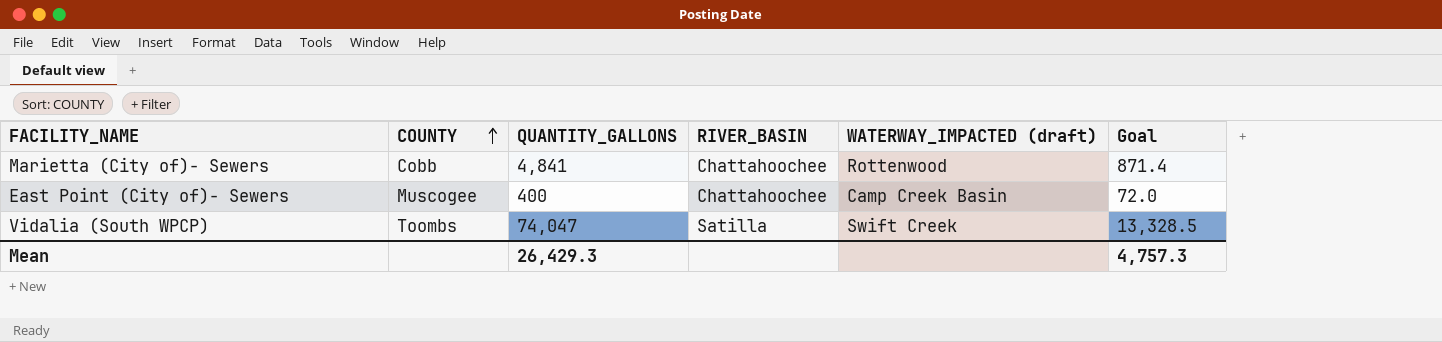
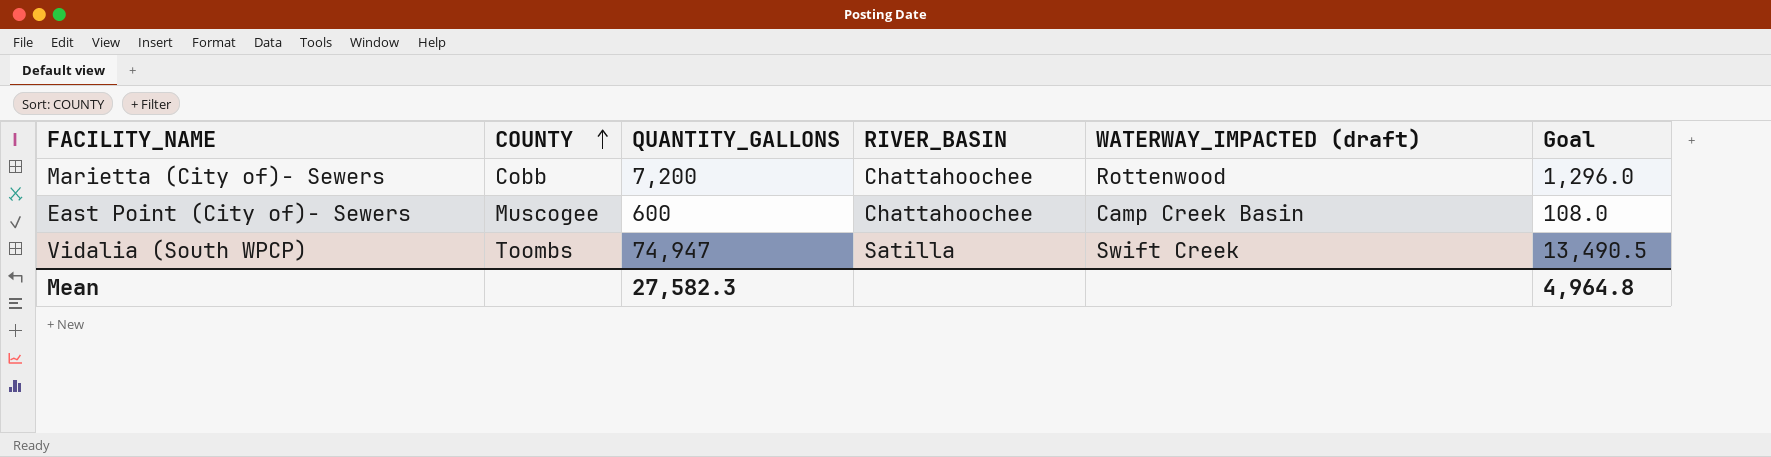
Marietta (City of)- Sewers | QUANTITY_GALLONS: 4,841 -> 7,200
Marietta (City of)- Sewers | Goal: 871.4 -> 1,296.0
East Point (City of)- Sewers | QUANTITY_GALLONS: 400 -> 600
East Point (City of)- Sewers | Goal: 72.0 -> 108.0
Vidalia (South WPCP) | QUANTITY_GALLONS: 74,047 -> 74,947
Vidalia (South WPCP) | Goal: 13,328.5 -> 13,490.5
Mean | QUANTITY_GALLONS: 26,429.3 -> 27,582.3
Mean | Goal: 4,757.3 -> 4,964.8

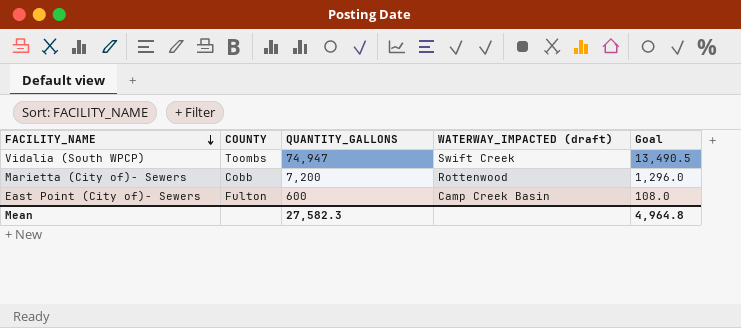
row order: COUNTY ascending -> FACILITY_NAME descending
column RIVER_BASIN | position: 4 -> none
East Point (City of)- Sewers | COUNTY: Muscogee -> Fulton

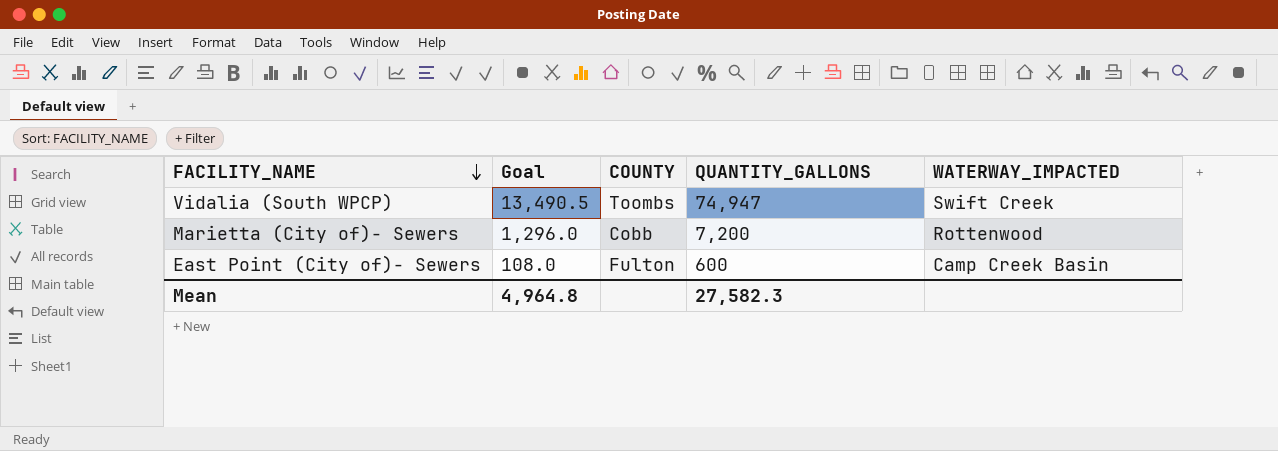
column Goal | position: 5 -> 2
column name: WATERWAY_IMPACTED (draft) -> WATERWAY_IMPACTED

